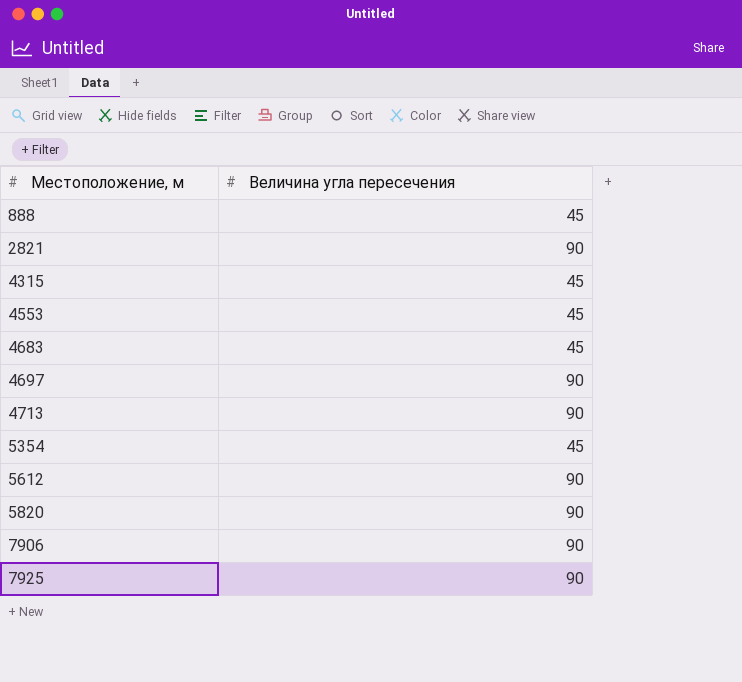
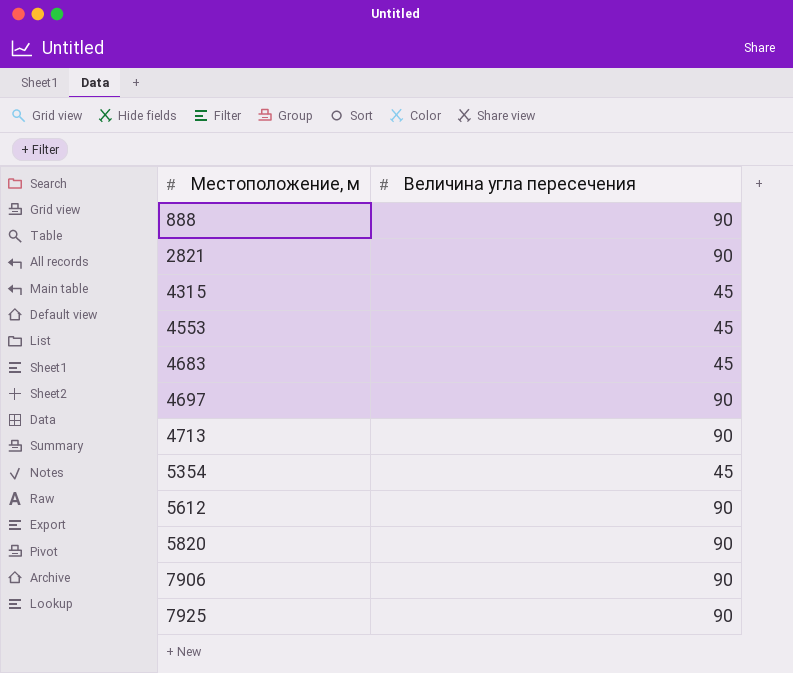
888 | Величина угла пересечения: 45 -> 90

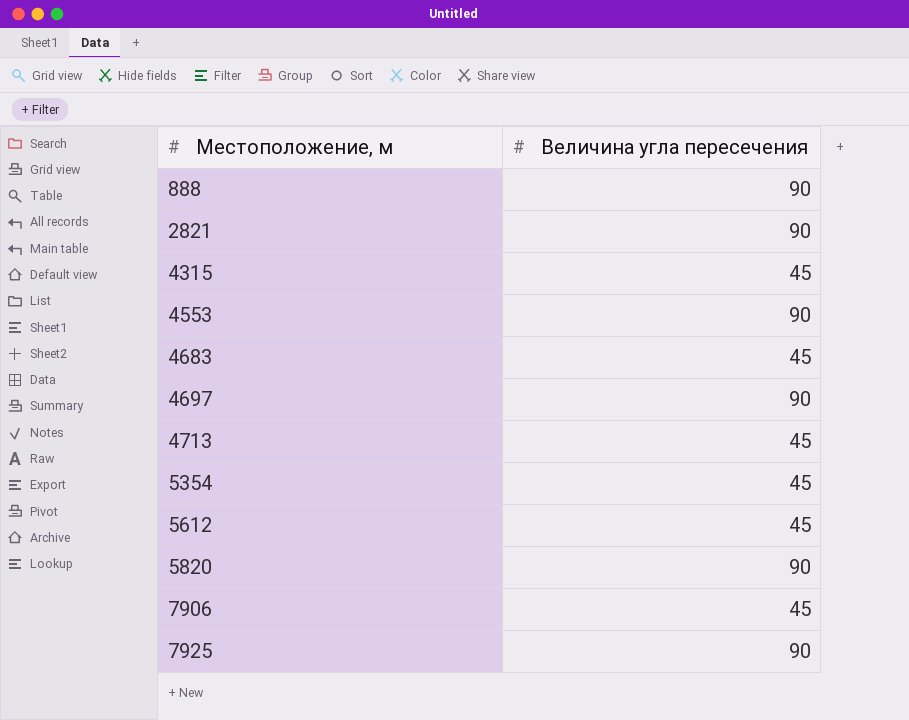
4553 | Величина угла пересечения: 45 -> 90
4713 | Величина угла пересечения: 90 -> 45
5612 | Величина угла пересечения: 90 -> 45
7906 | Величина угла пересечения: 90 -> 45

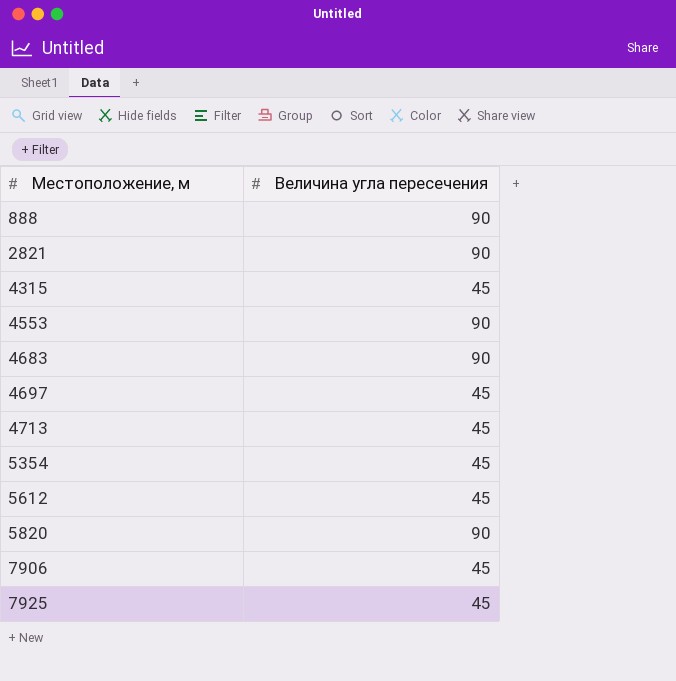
4683 | Величина угла пересечения: 45 -> 90
4697 | Величина угла пересечения: 90 -> 45
7925 | Величина угла пересечения: 90 -> 45

